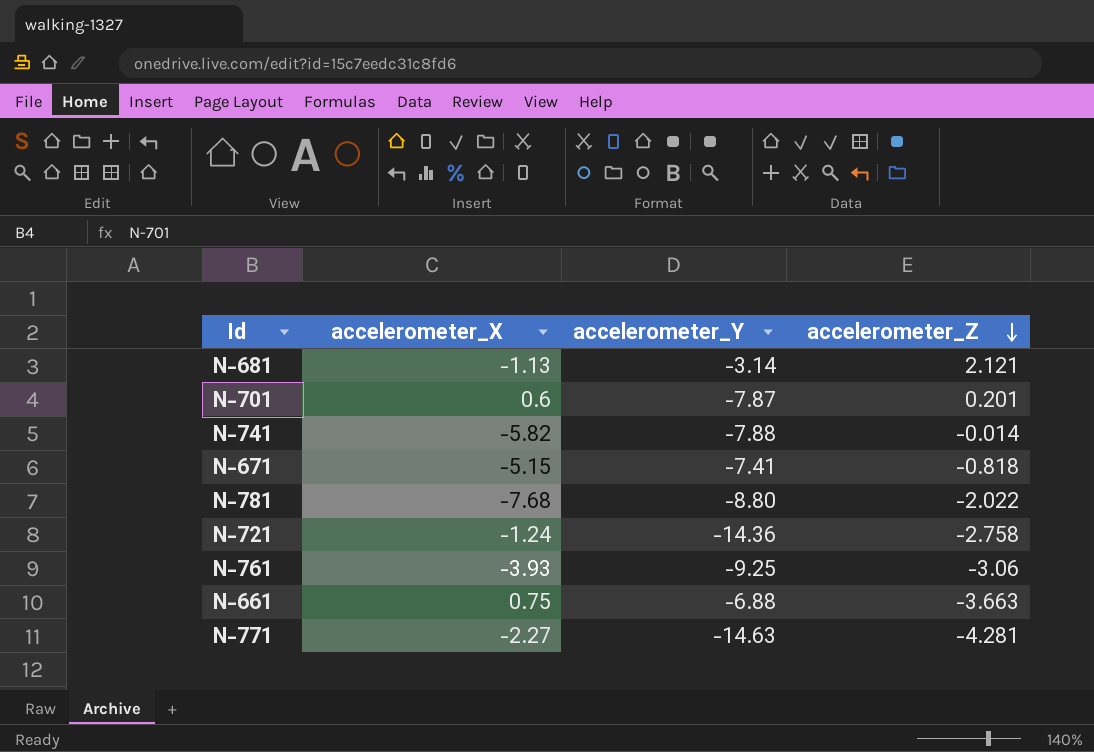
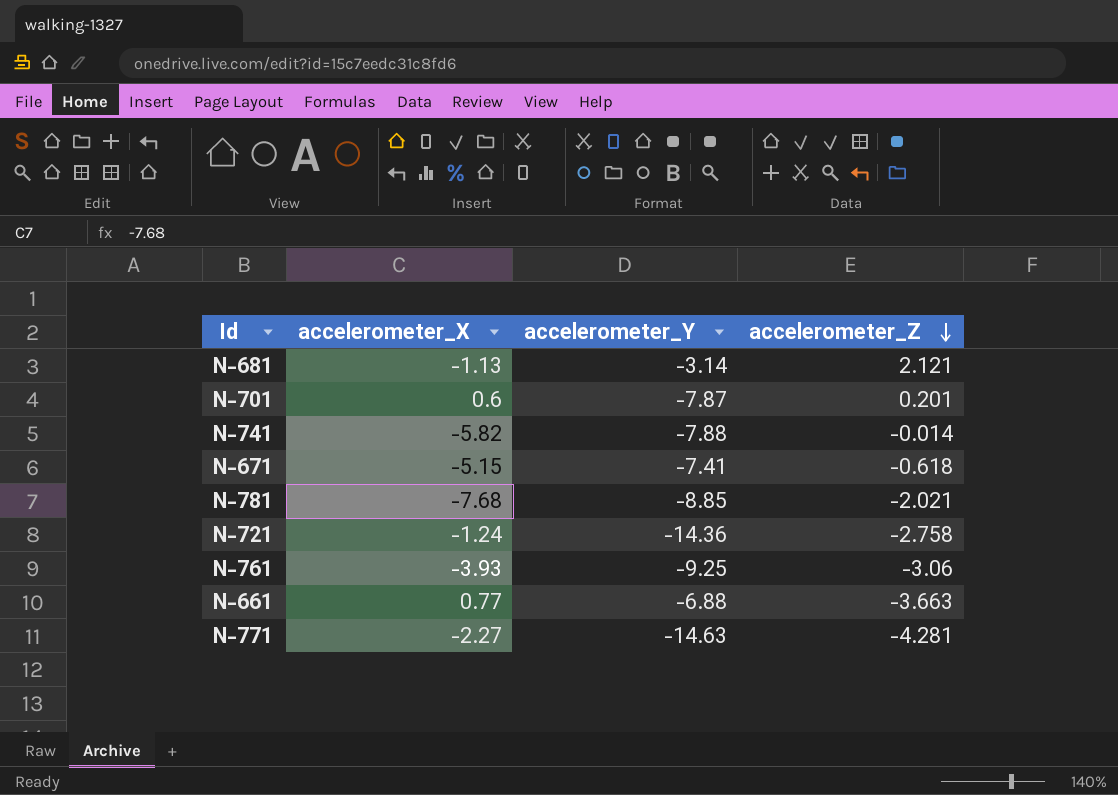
N-671 | accelerometer_Z: -0.818 -> -0.618
N-781 | accelerometer_Y: -8.80 -> -8.85
N-781 | accelerometer_Z: -2.022 -> -2.021
N-661 | accelerometer_X: 0.75 -> 0.77

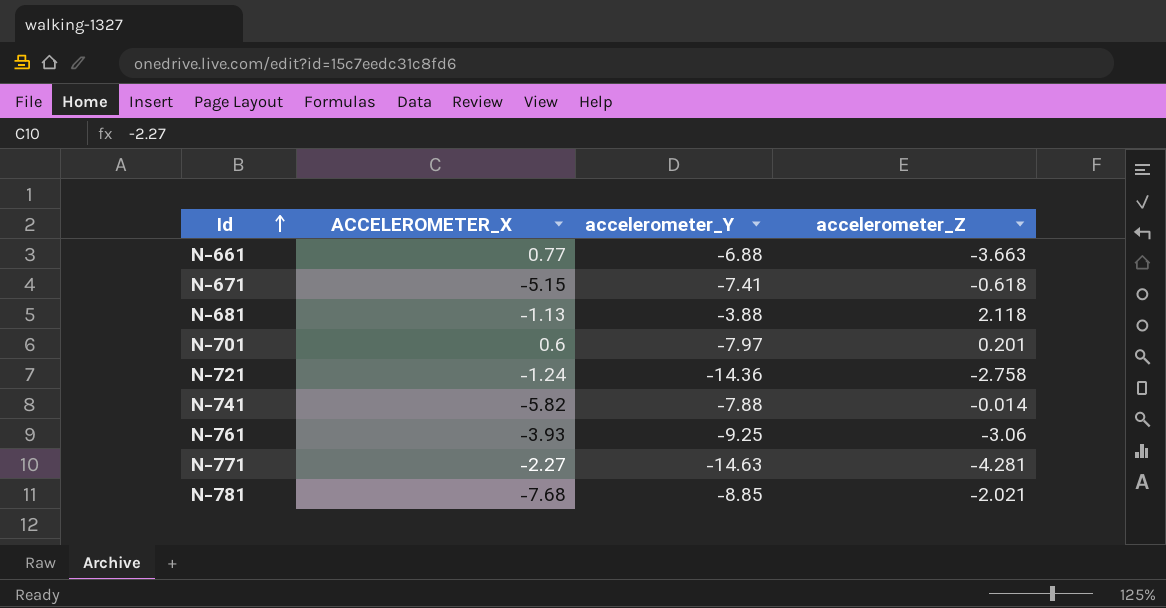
row order: accelerometer_Z descending -> Id ascending
column name: accelerometer_X -> ACCELEROMETER_X
N-681 | accelerometer_Y: -3.14 -> -3.88
N-681 | accelerometer_Z: 2.121 -> 2.118
N-701 | accelerometer_Y: -7.87 -> -7.97

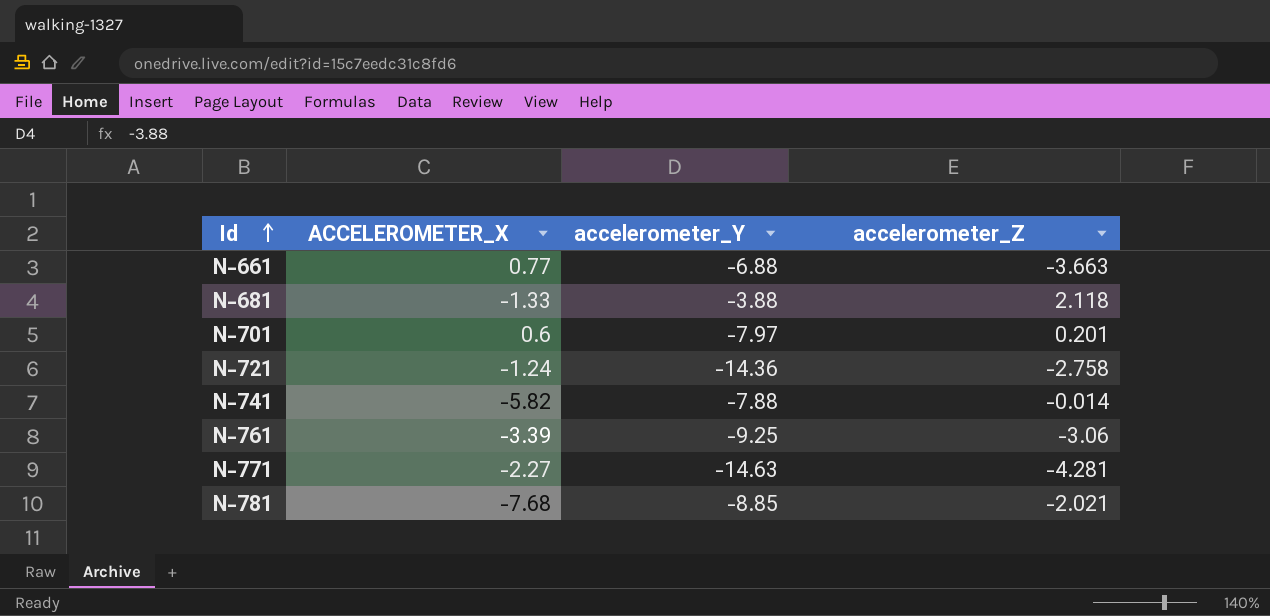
row N-671: -5.15 | -7.41 | -0.618 -> none
N-681 | ACCELEROMETER_X: -1.13 -> -1.33
N-761 | ACCELEROMETER_X: -3.93 -> -3.39

